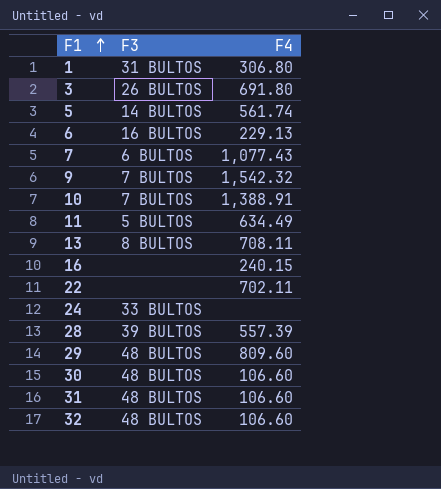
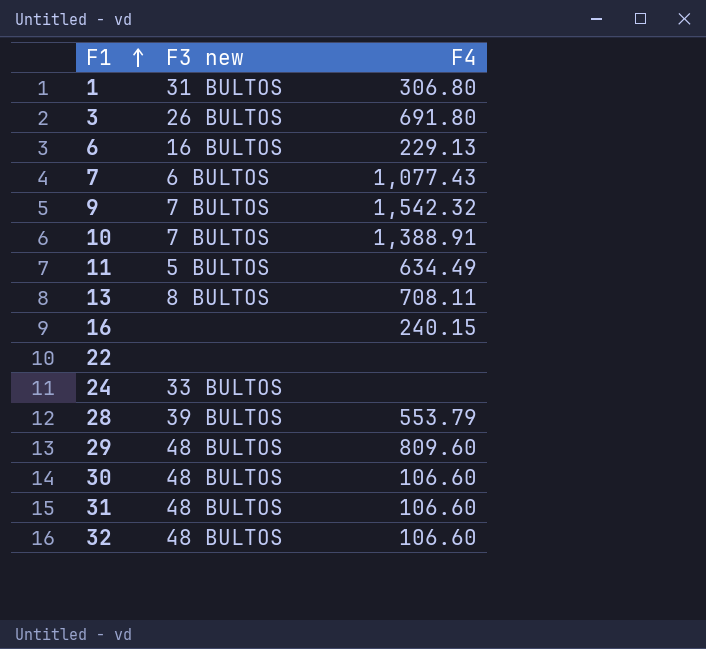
column name: F3 -> F3 new
row 5: 14 BULTOS | 561.74 -> none
22 | F4: 702.11 -> none
28 | F4: 557.39 -> 553.79

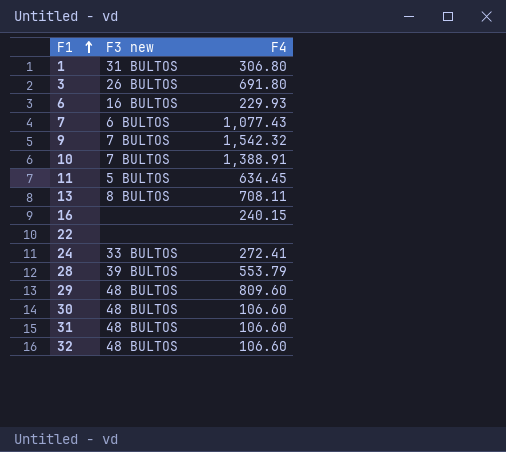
6 | F4: 229.13 -> 229.93
11 | F4: 634.49 -> 634.45
24 | F4: none -> 272.41

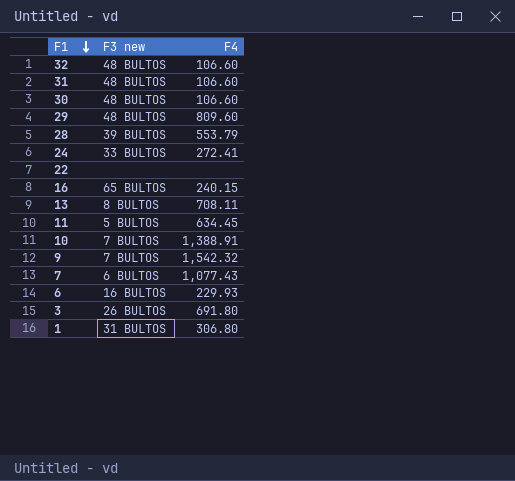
row order: F1 ascending -> F1 descending
16 | F3 new: none -> 65 BULTOS

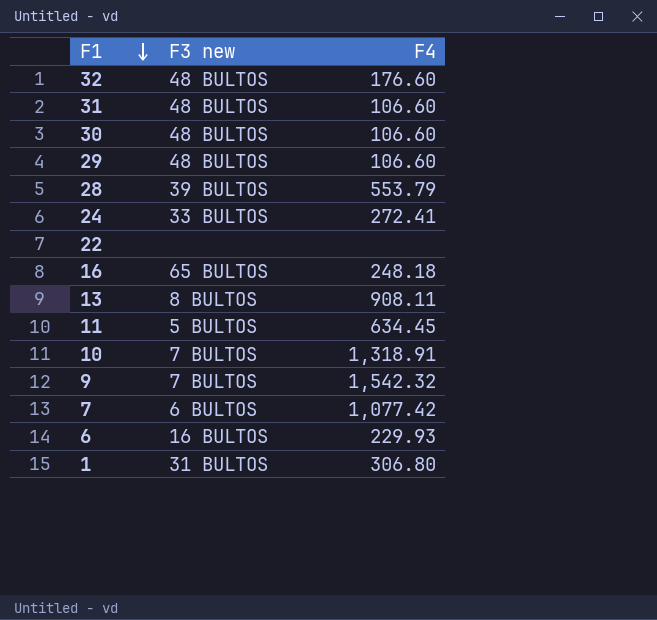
row 3: 26 BULTOS | 691.80 -> none
32 | F4: 106.60 -> 176.60
29 | F4: 809.60 -> 106.60
16 | F4: 240.15 -> 248.18
13 | F4: 708.11 -> 908.11
10 | F4: 1,388.91 -> 1,318.91
7 | F4: 1,077.43 -> 1,077.42

